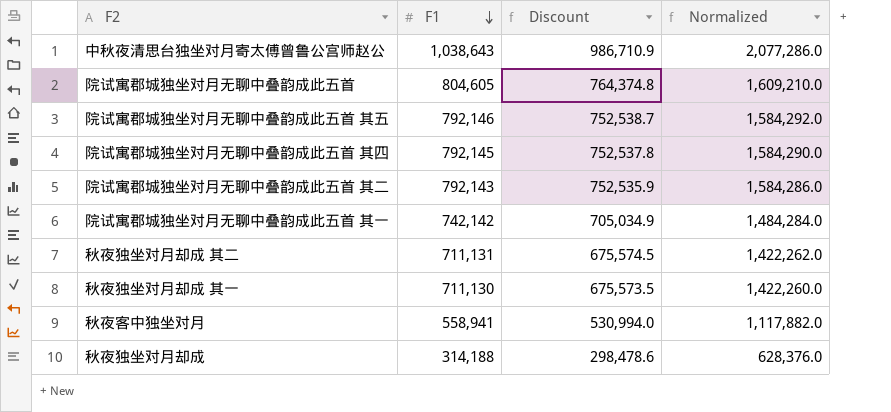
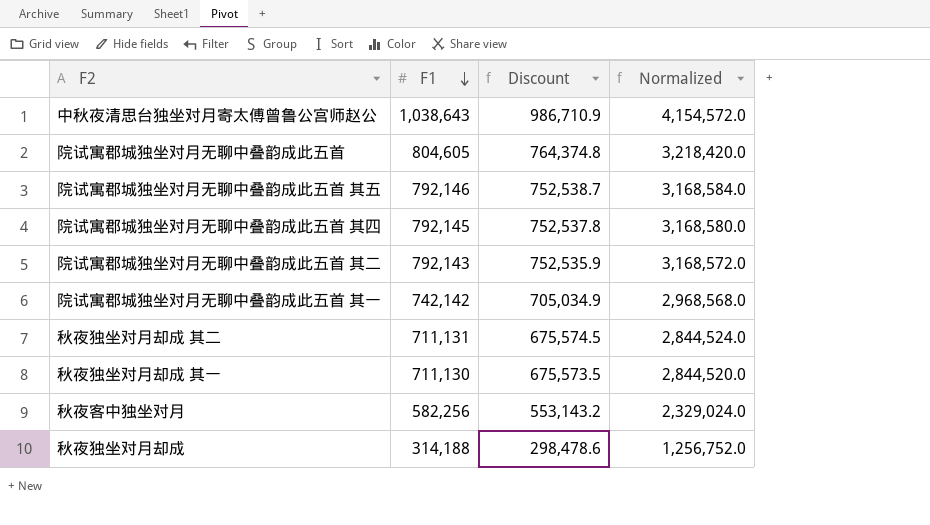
column Normalized | formula: [F1] * 2 -> [F1] * 4
秋夜客中独坐对月 | F1: 558,941 -> 582,256
秋夜客中独坐对月 | Discount: 530,994.0 -> 553,143.2

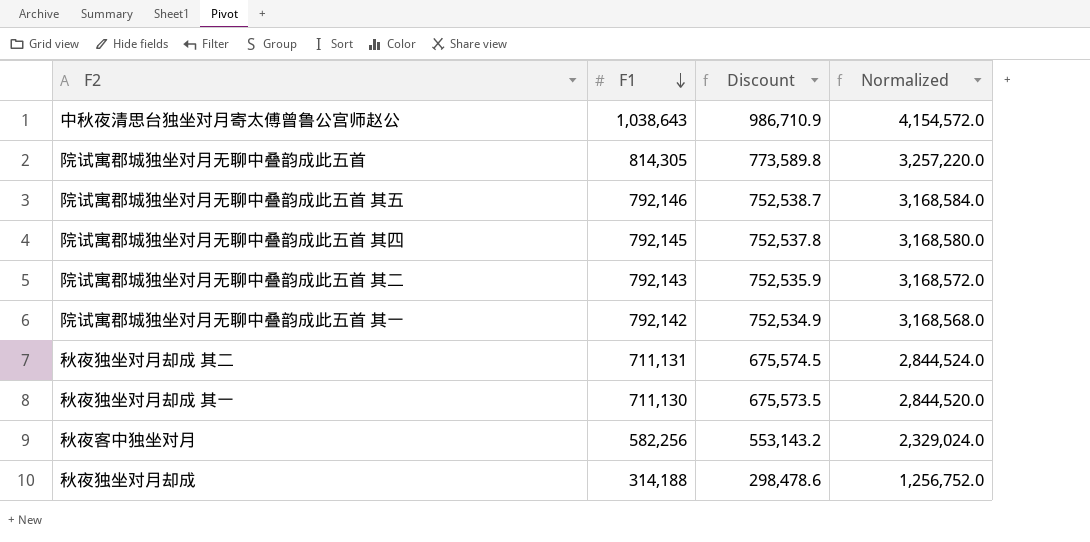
院试寓郡城独坐对月无聊中叠韵成此五首 | F1: 804,605 -> 814,305
院试寓郡城独坐对月无聊中叠韵成此五首 | Discount: 764,374.8 -> 773,589.8
院试寓郡城独坐对月无聊中叠韵成此五首 | Normalized: 3,218,420.0 -> 3,257,220.0
院试寓郡城独坐对月无聊中叠韵成此五首 其一 | F1: 742,142 -> 792,142
院试寓郡城独坐对月无聊中叠韵成此五首 其一 | Discount: 705,034.9 -> 752,534.9
院试寓郡城独坐对月无聊中叠韵成此五首 其一 | Normalized: 2,968,568.0 -> 3,168,568.0

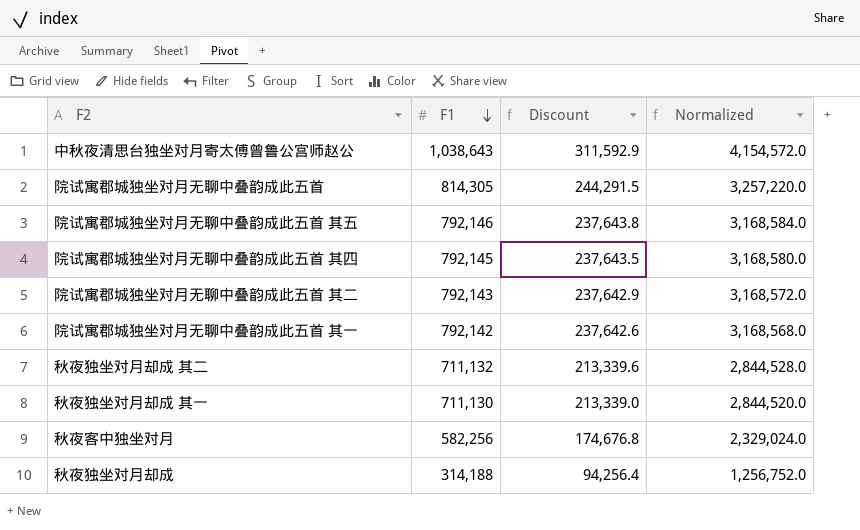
column Discount | formula: [F1] * 0.95 -> [F1] * 0.3
秋夜独坐对月却成 其二 | F1: 711,131 -> 711,132
秋夜独坐对月却成 其二 | Normalized: 2,844,524.0 -> 2,844,528.0

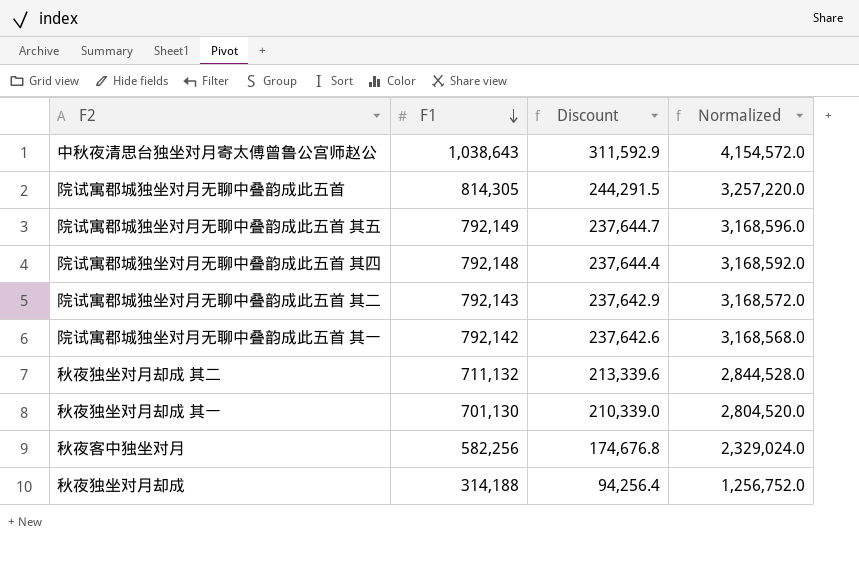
院试寓郡城独坐对月无聊中叠韵成此五首 其五 | F1: 792,146 -> 792,149
院试寓郡城独坐对月无聊中叠韵成此五首 其五 | Discount: 237,643.8 -> 237,644.7
院试寓郡城独坐对月无聊中叠韵成此五首 其五 | Normalized: 3,168,584.0 -> 3,168,596.0
院试寓郡城独坐对月无聊中叠韵成此五首 其四 | F1: 792,145 -> 792,148
院试寓郡城独坐对月无聊中叠韵成此五首 其四 | Discount: 237,643.5 -> 237,644.4
院试寓郡城独坐对月无聊中叠韵成此五首 其四 | Normalized: 3,168,580.0 -> 3,168,592.0
秋夜独坐对月却成 其一 | F1: 711,130 -> 701,130
秋夜独坐对月却成 其一 | Discount: 213,339.0 -> 210,339.0
秋夜独坐对月却成 其一 | Normalized: 2,844,520.0 -> 2,804,520.0

